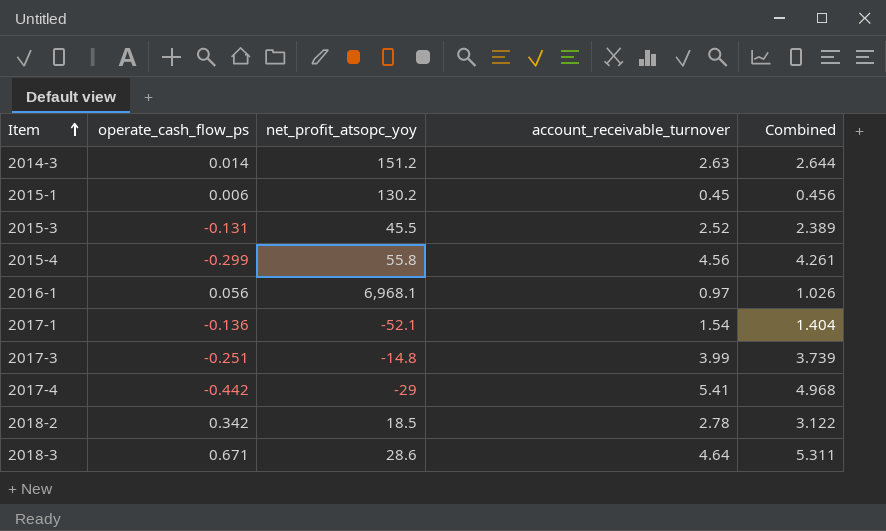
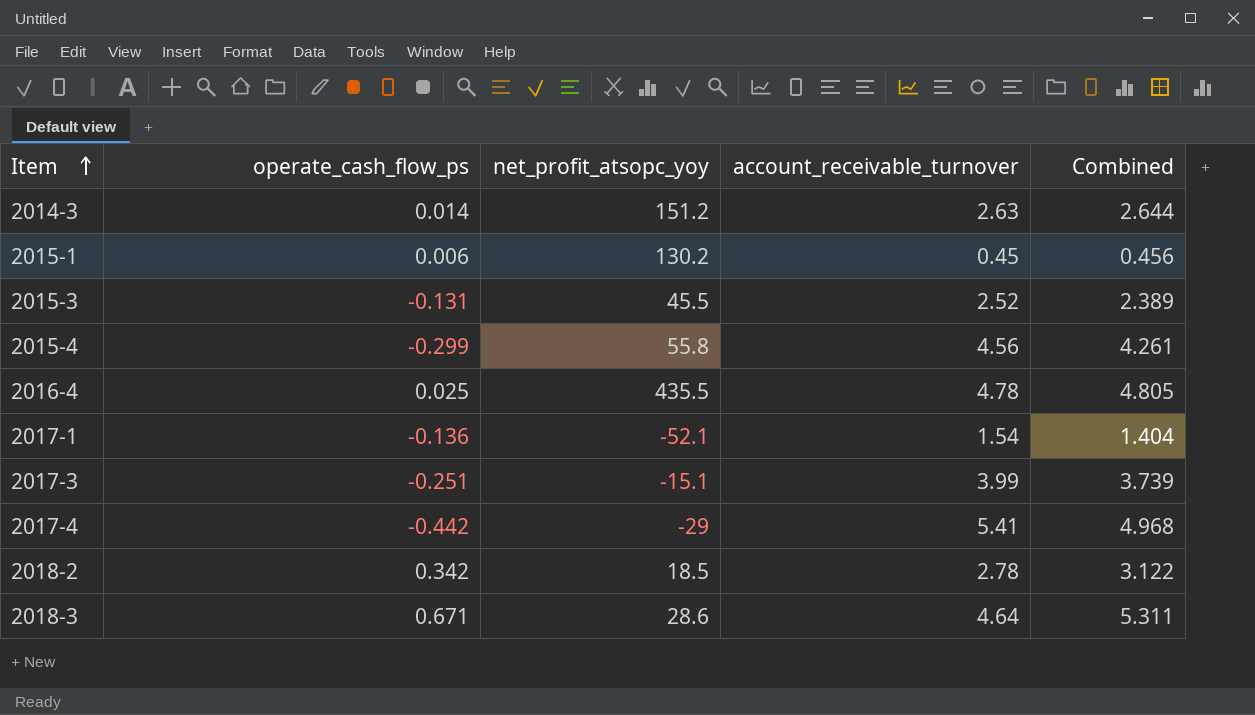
row 2016-1: 0.056 | 6,968.1 | 0.97 | 1.026 -> none
row 2016-4: none -> 0.025 | 435.5 | 4.78 | 4.805
2017-3 | net_profit_atsopc_yoy: -14.8 -> -15.1

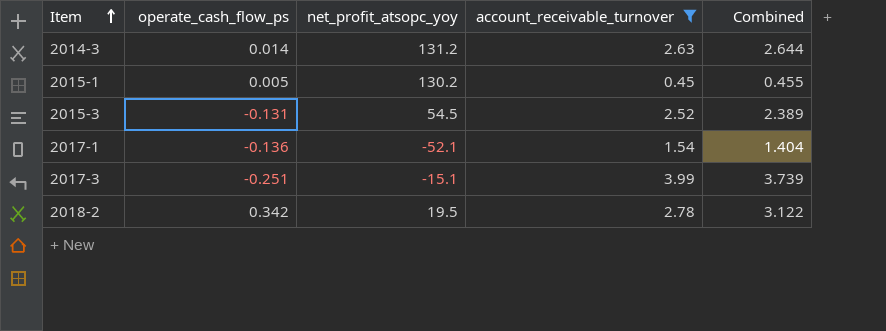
filter: none -> account_receivable_turnover <= 3.99
2014-3 | net_profit_atsopc_yoy: 151.2 -> 131.2
2015-1 | operate_cash_flow_ps: 0.006 -> 0.005
2015-1 | Combined: 0.456 -> 0.455
2015-3 | net_profit_atsopc_yoy: 45.5 -> 54.5
2018-2 | net_profit_atsopc_yoy: 18.5 -> 19.5

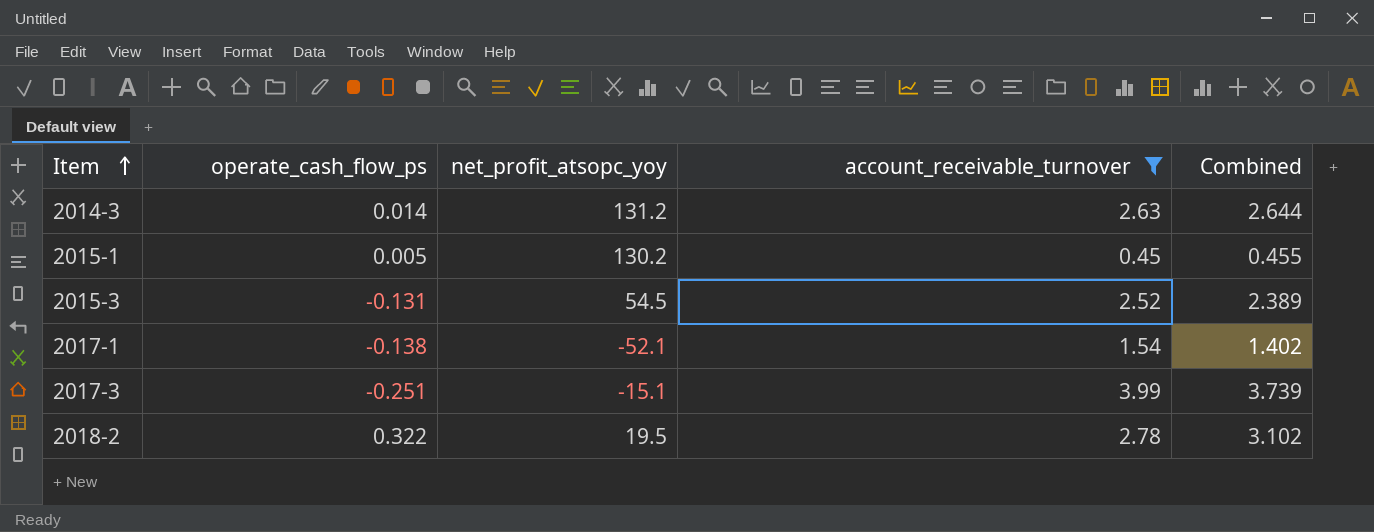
2017-1 | operate_cash_flow_ps: -0.136 -> -0.138
2017-1 | Combined: 1.404 -> 1.402
2018-2 | operate_cash_flow_ps: 0.342 -> 0.322
2018-2 | Combined: 3.122 -> 3.102

